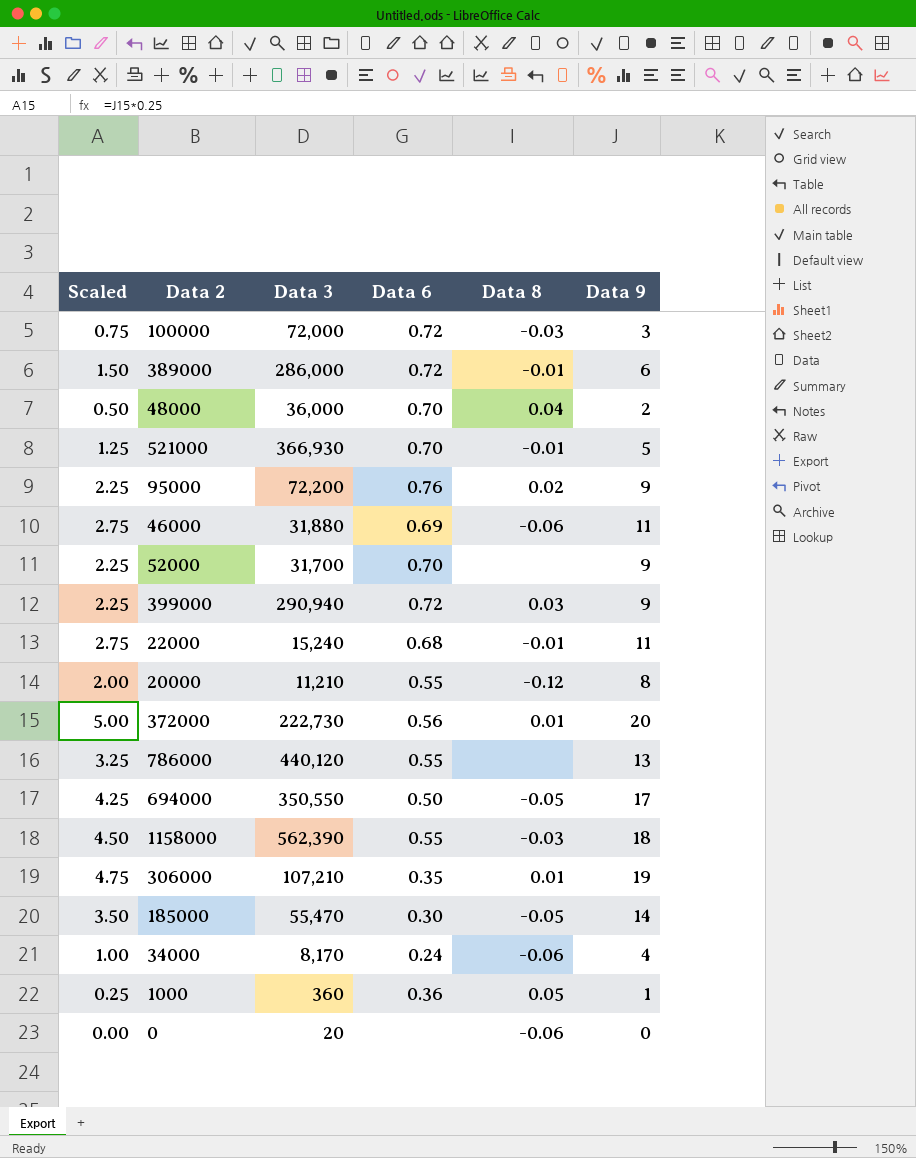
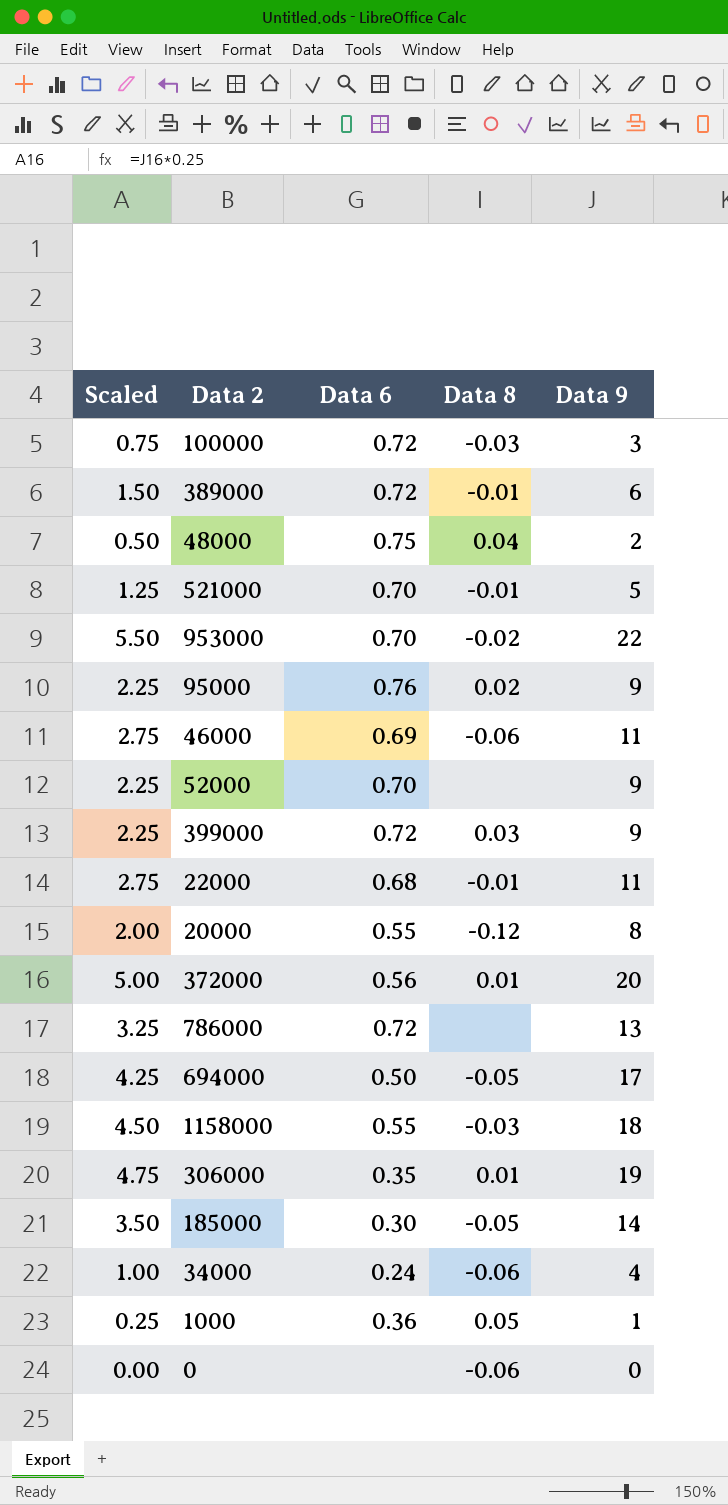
column Data 3 | position: 3 -> none
48000 | Data 6: 0.70 -> 0.75
row 953000: none -> 5.50 | 0.70 | -0.02 | 22
786000 | Data 6: 0.55 -> 0.72

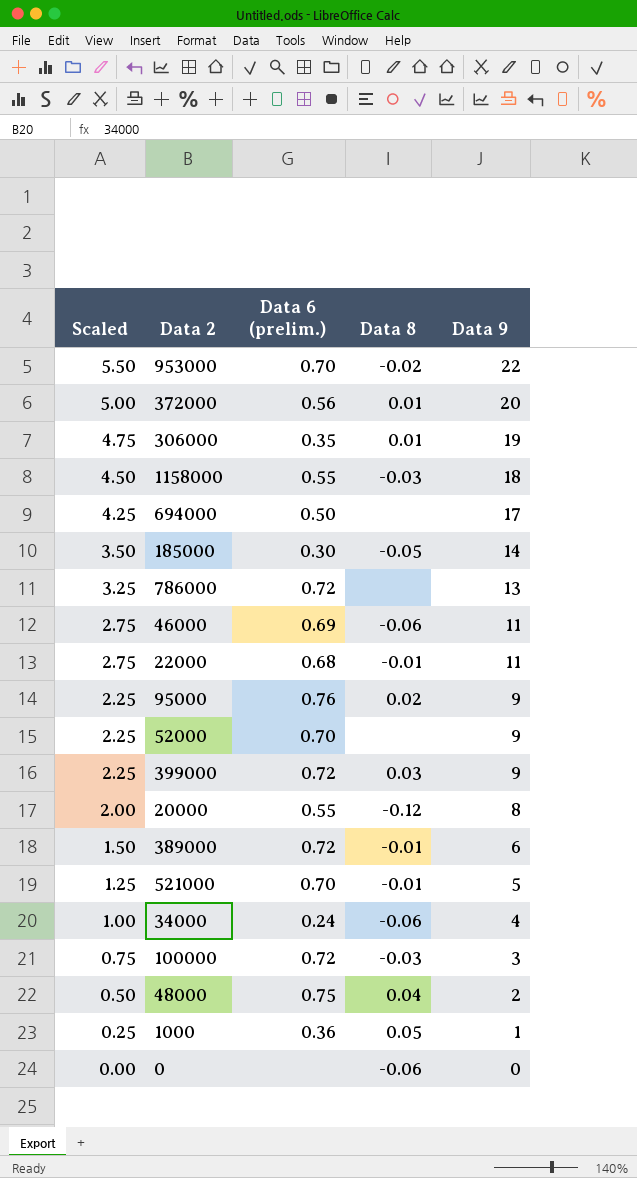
row order: none -> Scaled descending
column name: Data 6 -> Data 6 (prelim.)
694000 | Data 8: -0.05 -> none

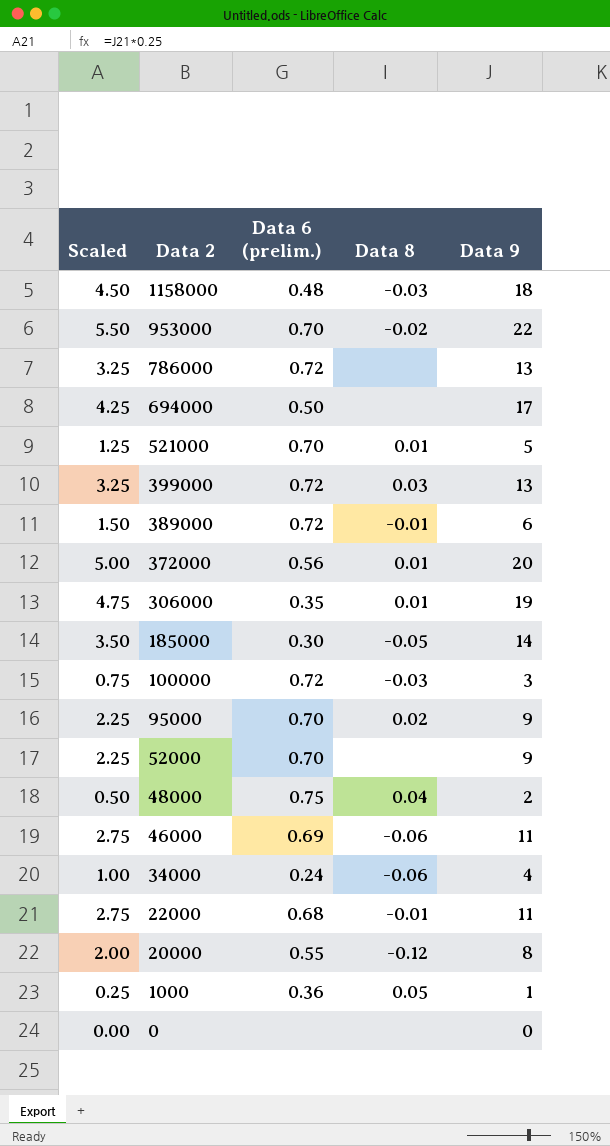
row order: Scaled descending -> Data 2 descending
1158000 | Data 6 (prelim.): 0.55 -> 0.48
521000 | Data 8: -0.01 -> 0.01
399000 | Scaled: 2.25 -> 3.25
399000 | Data 9: 9 -> 13
95000 | Data 6 (prelim.): 0.76 -> 0.70
0 | Data 8: -0.06 -> none

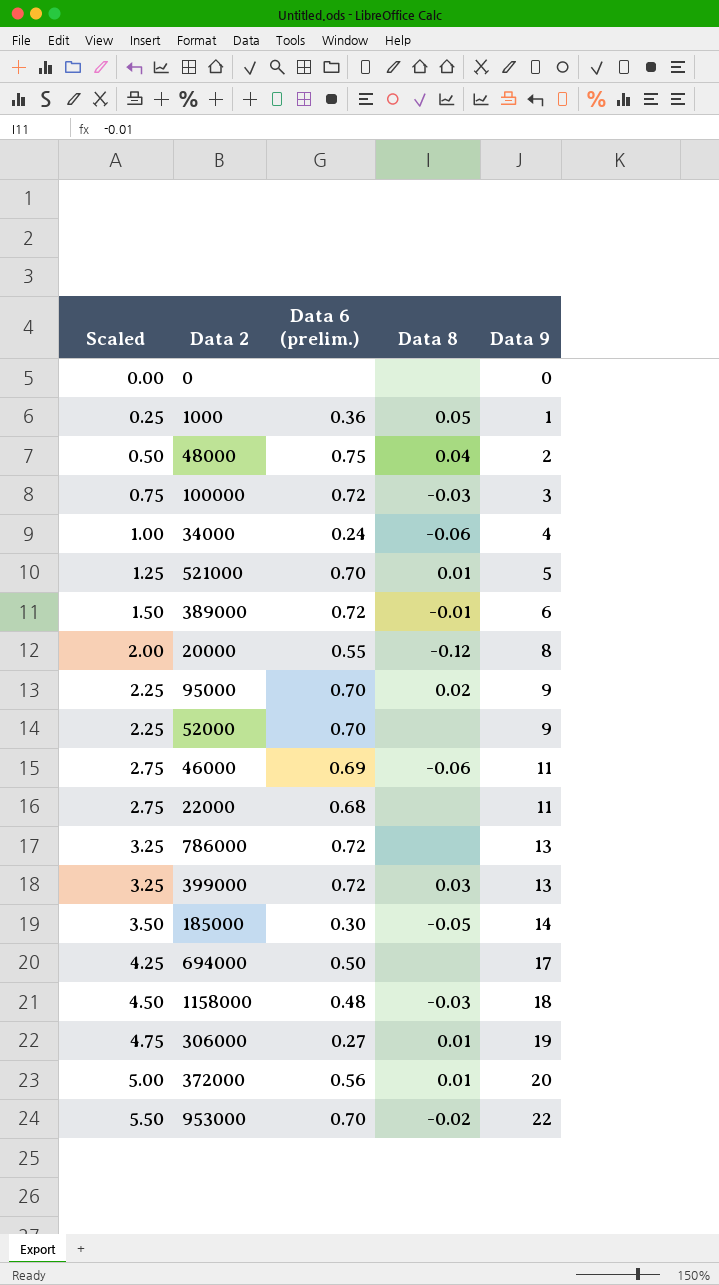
row order: Data 2 descending -> Scaled ascending
22000 | Data 8: -0.01 -> none
306000 | Data 6 (prelim.): 0.35 -> 0.27

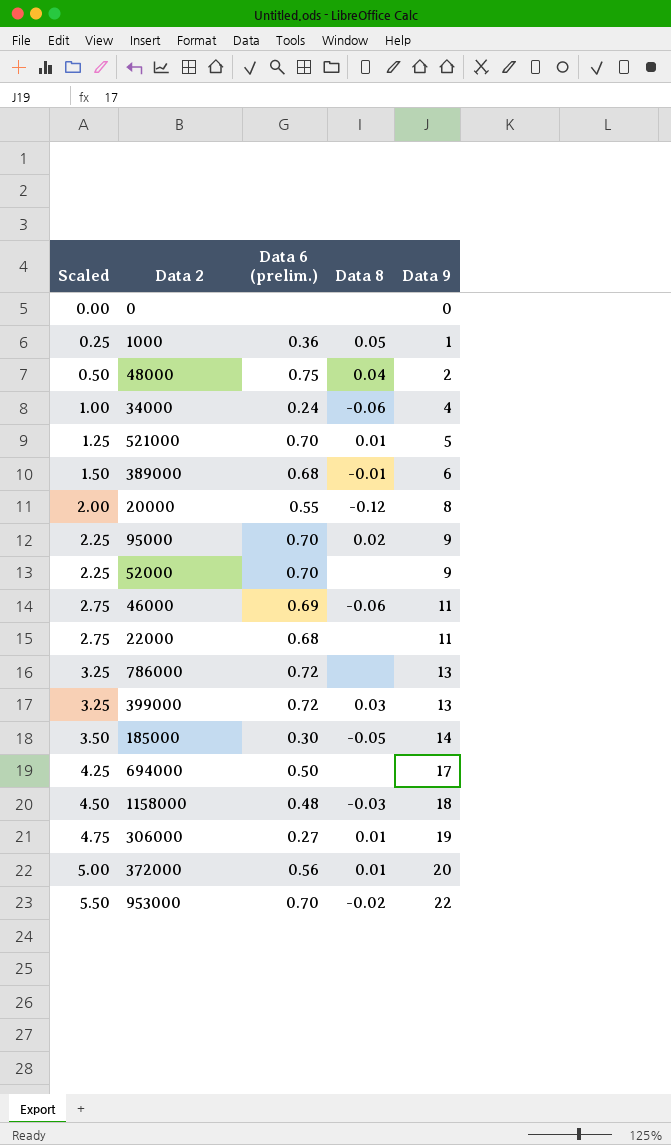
row 100000: 0.75 | 0.72 | -0.03 | 3 -> none
389000 | Data 6 (prelim.): 0.72 -> 0.68

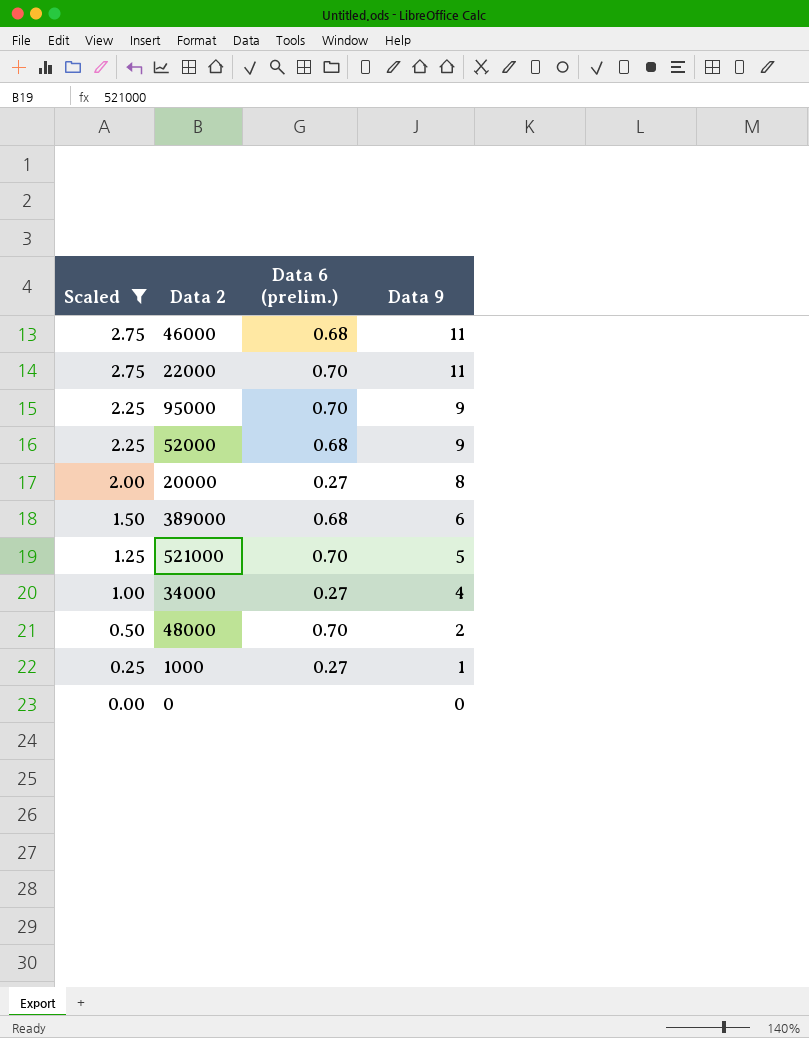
filter: none -> Scaled <= 2.75
row order: Scaled ascending -> Scaled descending
column Data 8 | position: 4 -> none
46000 | Data 6 (prelim.): 0.69 -> 0.68
22000 | Data 6 (prelim.): 0.68 -> 0.70
52000 | Data 6 (prelim.): 0.70 -> 0.68
20000 | Data 6 (prelim.): 0.55 -> 0.27
34000 | Data 6 (prelim.): 0.24 -> 0.27
48000 | Data 6 (prelim.): 0.75 -> 0.70
1000 | Data 6 (prelim.): 0.36 -> 0.27

